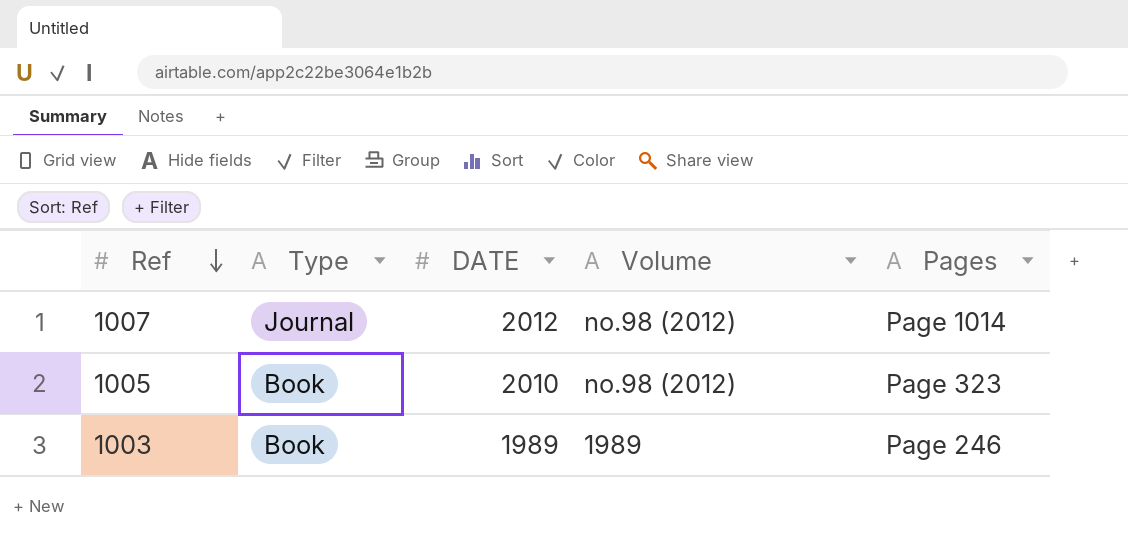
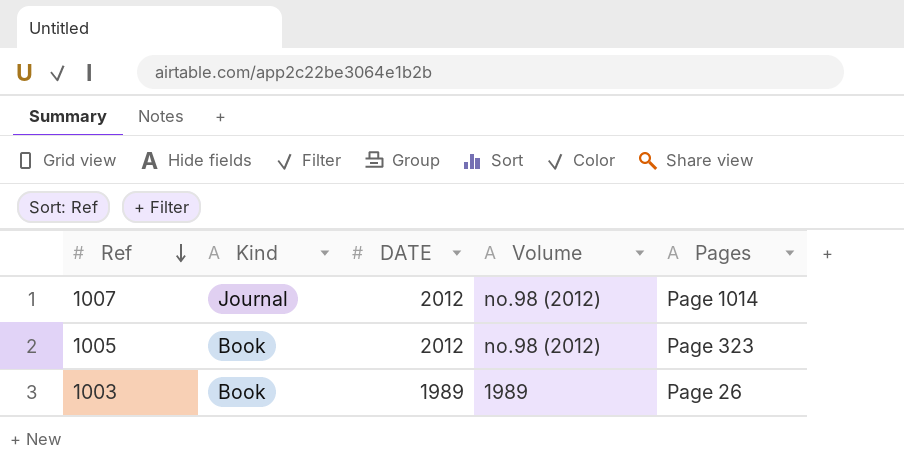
column name: Type -> Kind
1005 | DATE: 2010 -> 2012
1003 | Pages: Page 246 -> Page 26

